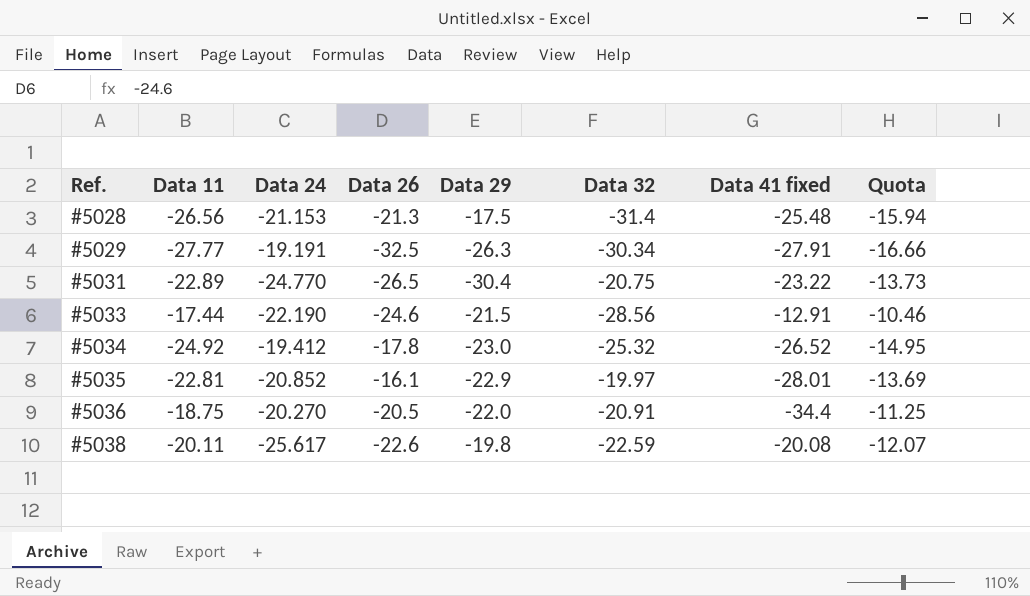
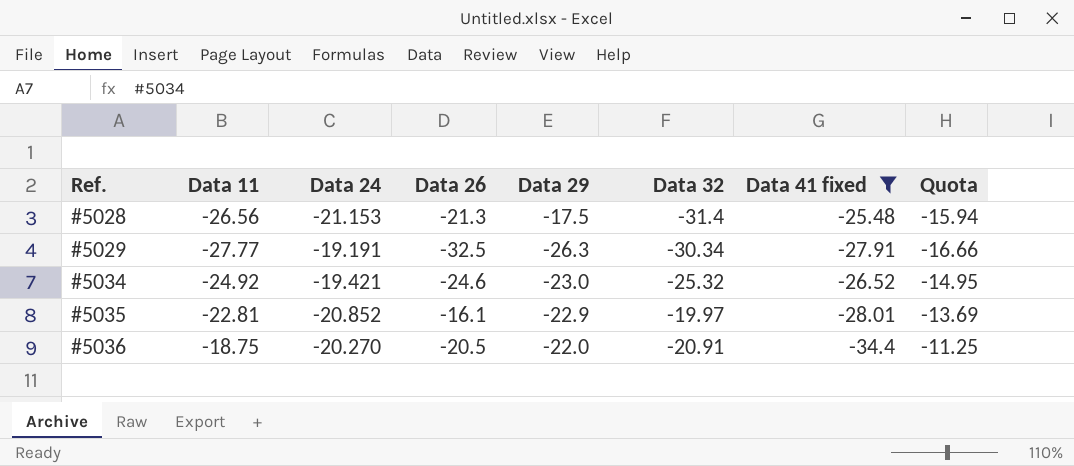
filter: none -> Data 41 fixed <= -25.48
#5034 | Data 24: -19.412 -> -19.421
#5034 | Data 26: -17.8 -> -24.6

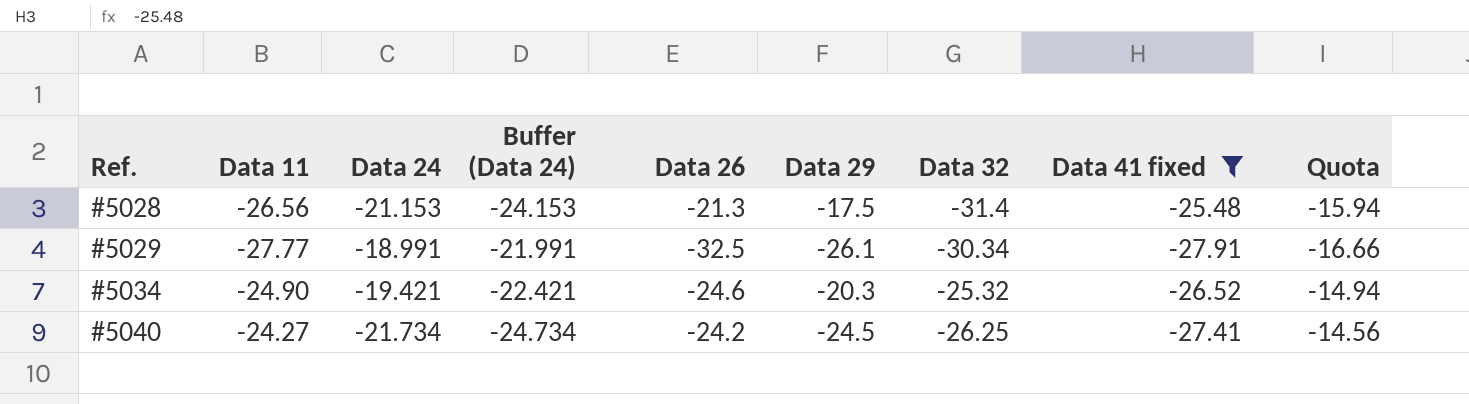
column Buffer (Data 24) | formula: none -> [Data 24] - 3
row #5035: -22.81 | -20.852 | -16.1 | -22.9 | -19.97 | -28.01 | -13.69 -> none
row #5036: -18.75 | -20.270 | -20.5 | -22.0 | -20.91 | -34.4 | -11.25 -> none
#5029 | Data 24: -19.191 -> -18.991
#5029 | Data 29: -26.3 -> -26.1
#5034 | Data 11: -24.92 -> -24.90
#5034 | Data 29: -23.0 -> -20.3
#5034 | Quota: -14.95 -> -14.94
row #5040: none -> -24.27 | -21.734 | -24.734 | -24.2 | -24.5 | -26.25 | -27.41 | -14.56

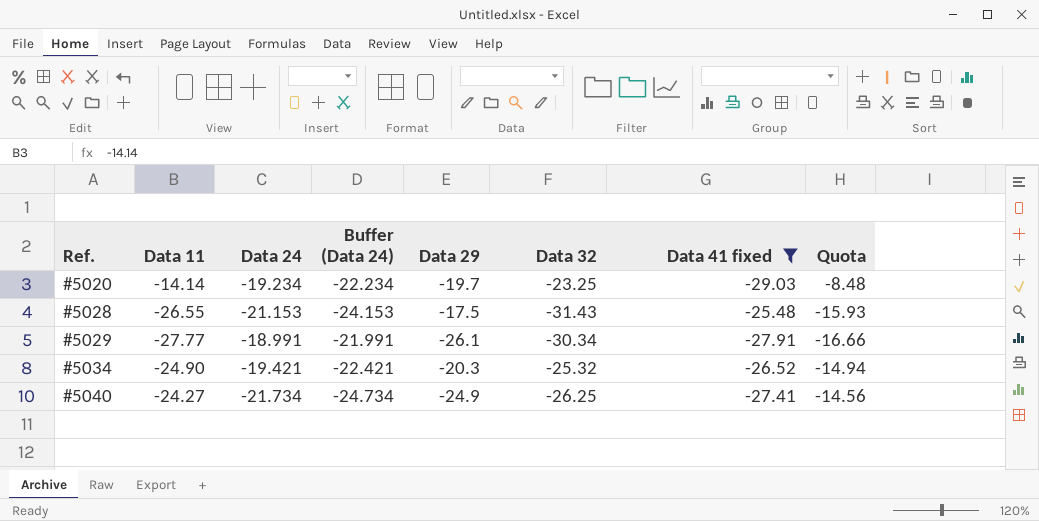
column Data 26 | position: 5 -> none
row #5020: none -> -14.14 | -19.234 | -22.234 | -19.7 | -23.25 | -29.03 | -8.48
#5028 | Data 11: -26.56 -> -26.55
#5028 | Data 32: -31.4 -> -31.43
#5028 | Quota: -15.94 -> -15.93
#5040 | Data 29: -24.5 -> -24.9

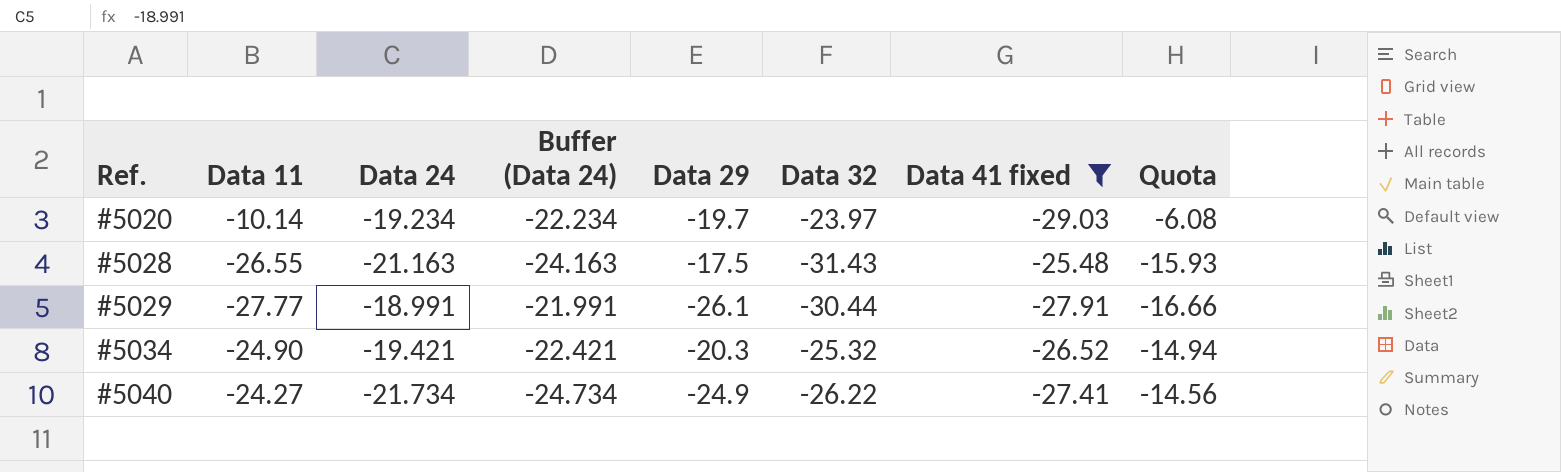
#5020 | Data 11: -14.14 -> -10.14
#5020 | Data 32: -23.25 -> -23.97
#5020 | Quota: -8.48 -> -6.08
#5028 | Data 24: -21.153 -> -21.163
#5028 | Buffer (Data 24): -24.153 -> -24.163
#5029 | Data 32: -30.34 -> -30.44
#5040 | Data 32: -26.25 -> -26.22

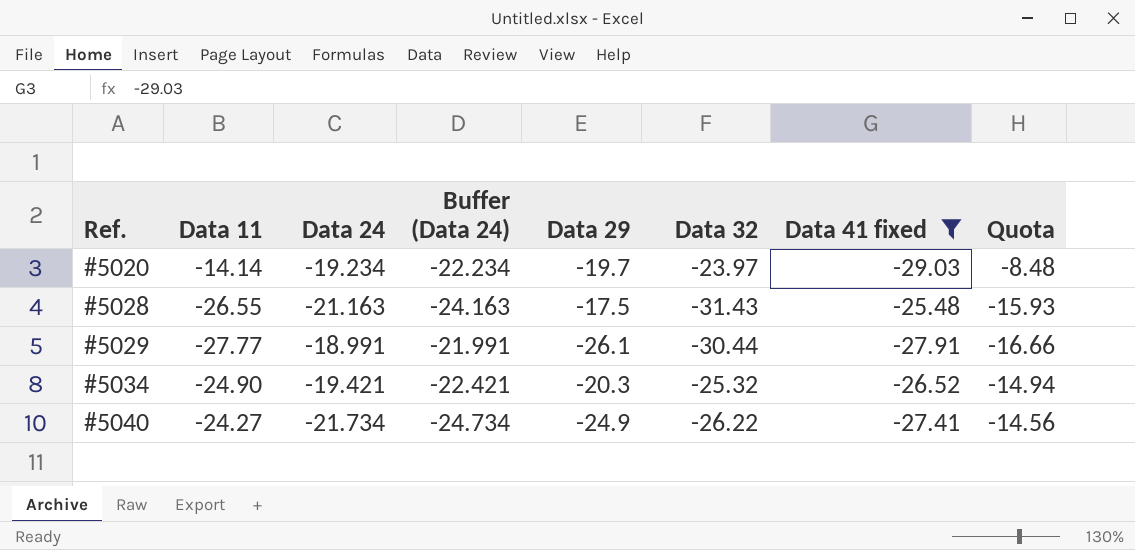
#5020 | Data 11: -10.14 -> -14.14
#5020 | Quota: -6.08 -> -8.48

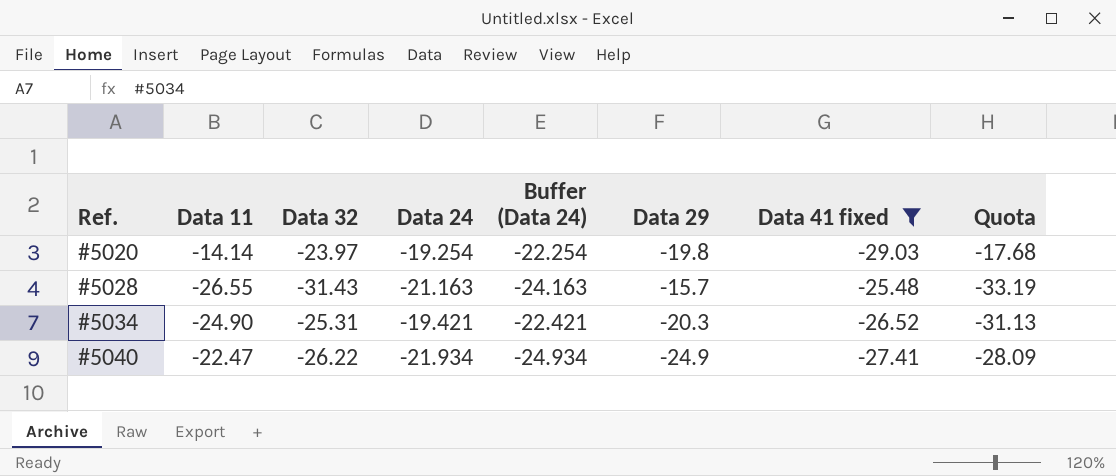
column Data 32 | position: 6 -> 3
column Quota | formula: [Data 11] * 0.6 -> [Data 11] * 1.25
row #5029: -27.77 | -18.991 | -21.991 | -26.1 | -30.44 | -27.91 | -16.66 -> none
#5020 | Data 24: -19.234 -> -19.254
#5020 | Buffer (Data 24): -22.234 -> -22.254
#5020 | Data 29: -19.7 -> -19.8
#5028 | Data 29: -17.5 -> -15.7
#5034 | Data 32: -25.32 -> -25.31
#5040 | Data 11: -24.27 -> -22.47
#5040 | Data 24: -21.734 -> -21.934
#5040 | Buffer (Data 24): -24.734 -> -24.934

